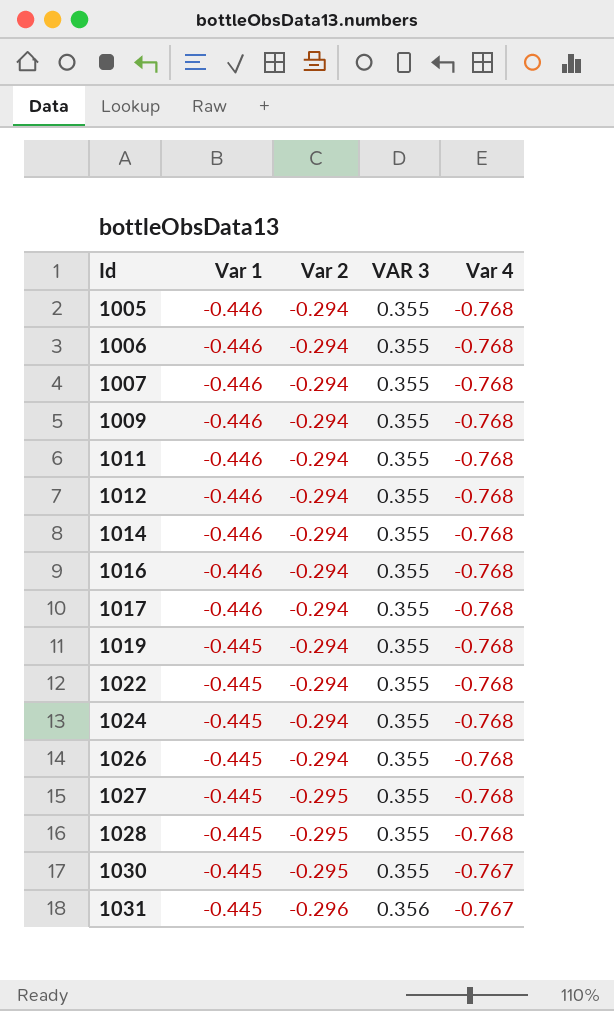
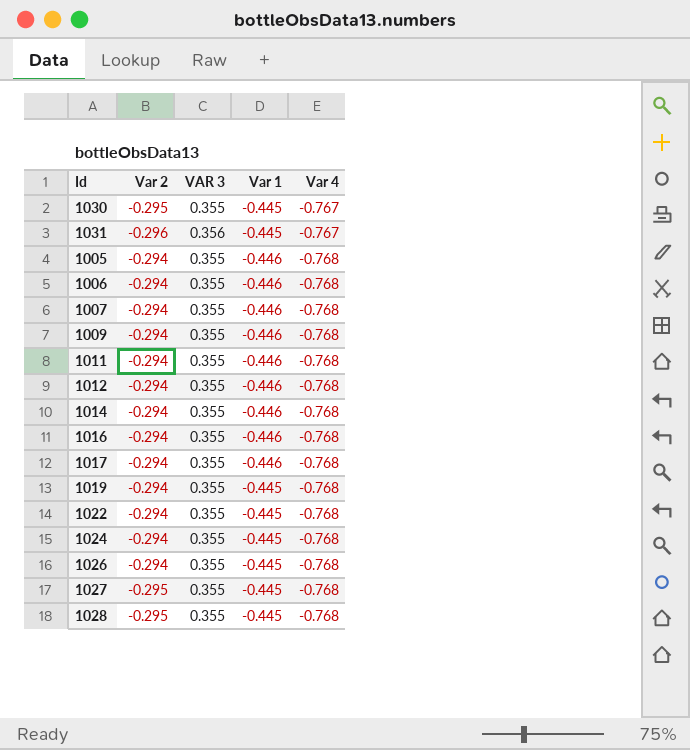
row order: Id ascending -> Var 4 descending
column Var 1 | position: 2 -> 4

